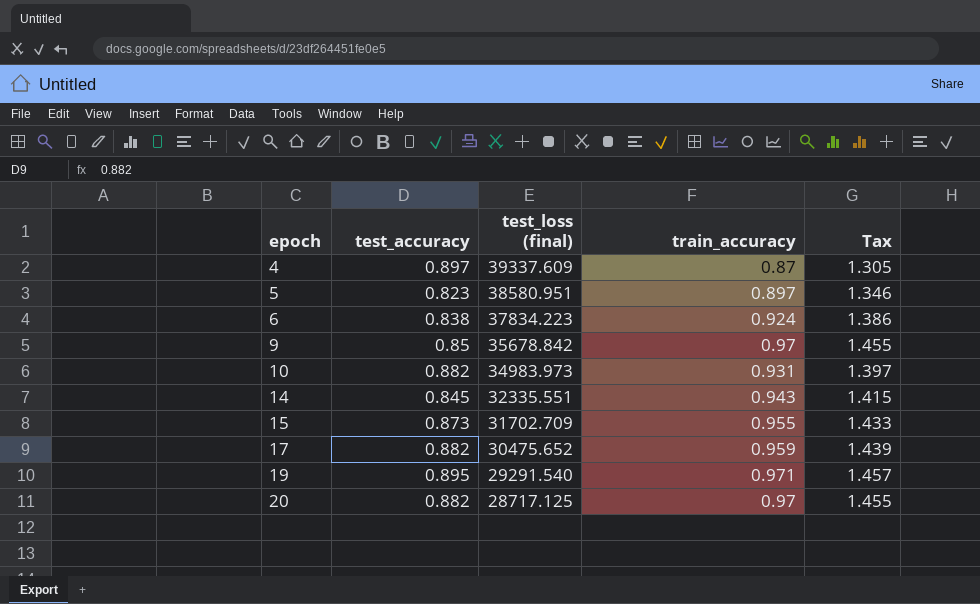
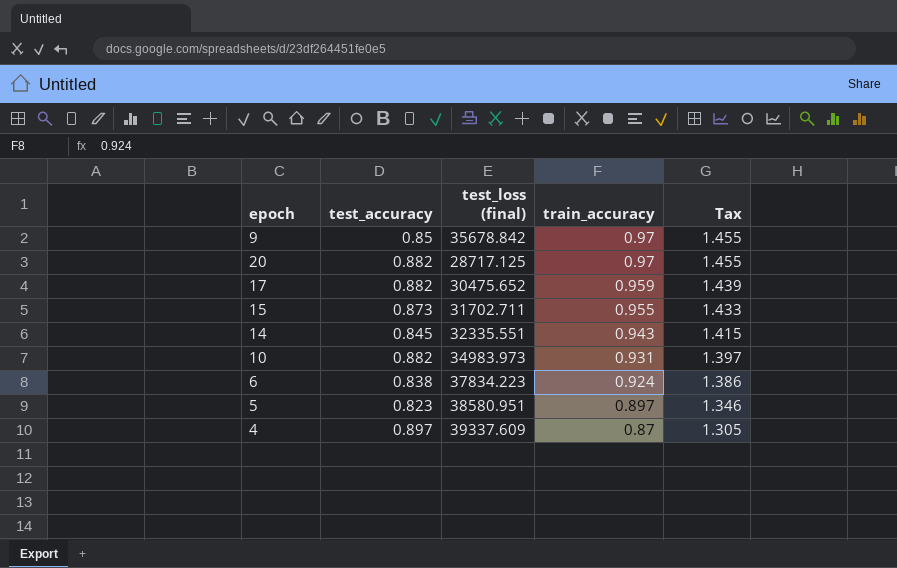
row order: epoch ascending -> train_accuracy descending
row 19: 0.895 | 29291.540 | 0.971 | 1.457 -> none
15 | test_loss (final): 31702.709 -> 31702.711

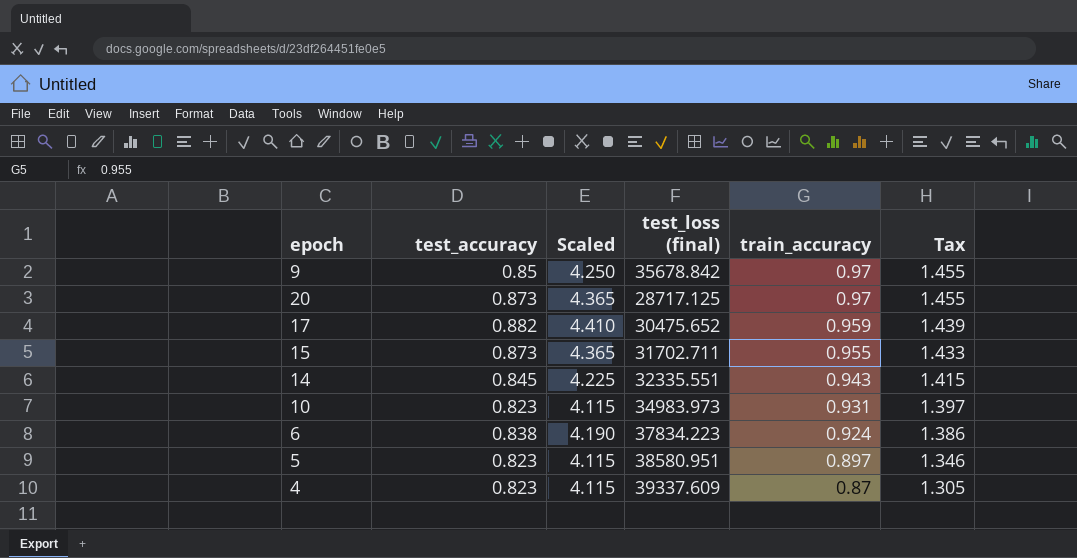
column Scaled | formula: none -> [test_accuracy] * 5
20 | test_accuracy: 0.882 -> 0.873
10 | test_accuracy: 0.882 -> 0.823
4 | test_accuracy: 0.897 -> 0.823

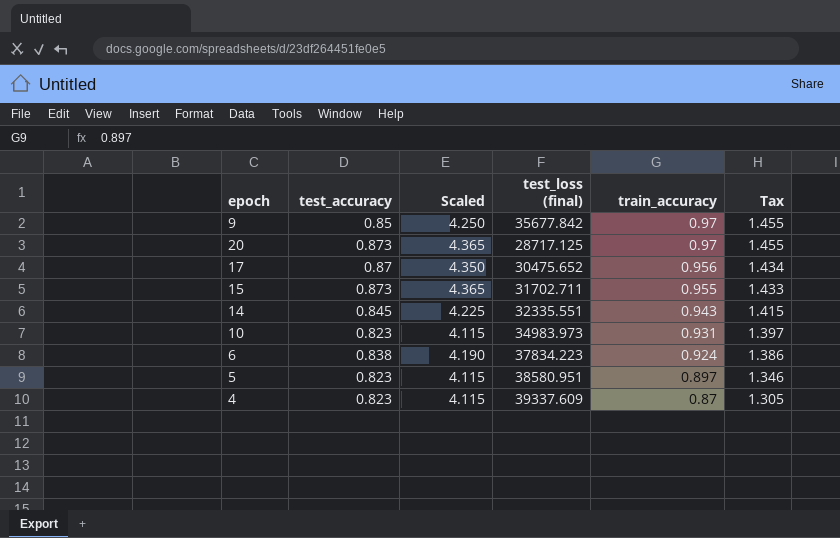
9 | test_loss (final): 35678.842 -> 35677.842
17 | test_accuracy: 0.882 -> 0.87
17 | Scaled: 4.410 -> 4.350
17 | train_accuracy: 0.959 -> 0.956
17 | Tax: 1.439 -> 1.434

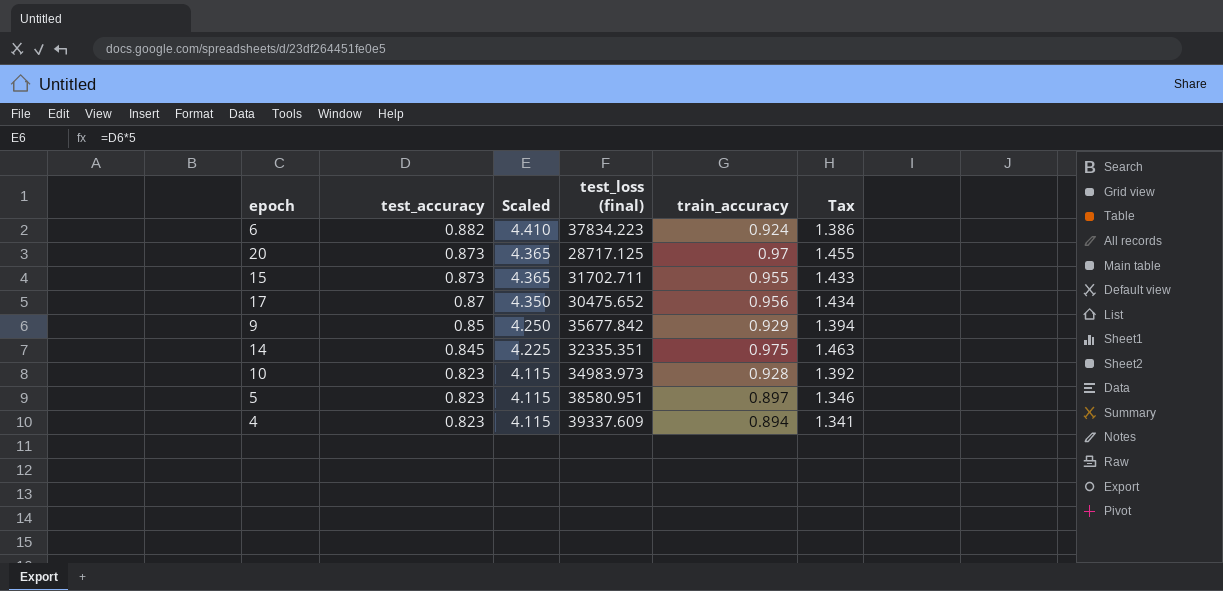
row order: train_accuracy descending -> test_accuracy descending
6 | test_accuracy: 0.838 -> 0.882
6 | Scaled: 4.190 -> 4.410
9 | train_accuracy: 0.97 -> 0.929
9 | Tax: 1.455 -> 1.394
14 | test_loss (final): 32335.551 -> 32335.351
14 | train_accuracy: 0.943 -> 0.975
14 | Tax: 1.415 -> 1.463
10 | train_accuracy: 0.931 -> 0.928
10 | Tax: 1.397 -> 1.392
4 | train_accuracy: 0.87 -> 0.894
4 | Tax: 1.305 -> 1.341

